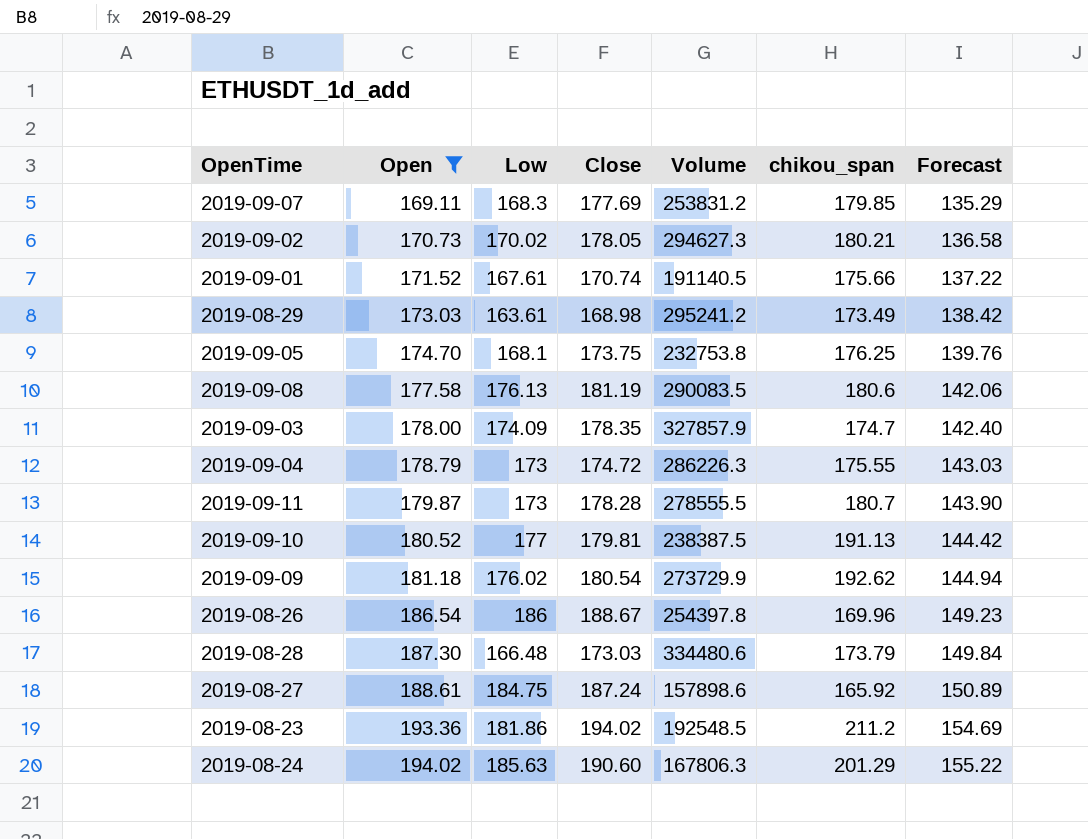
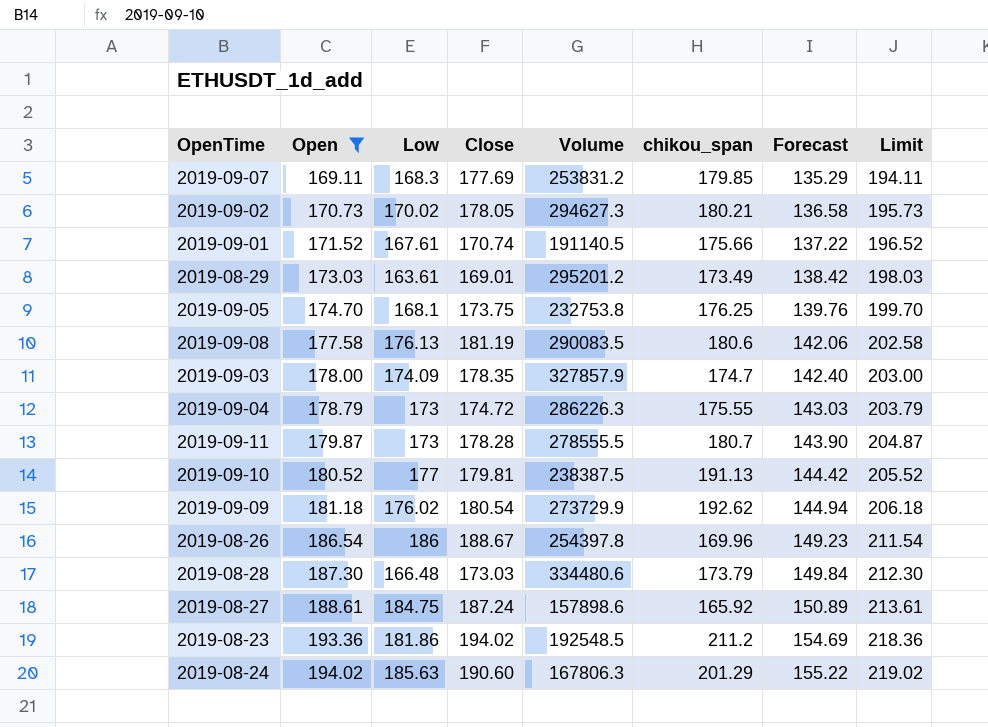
column Limit | formula: none -> [Open] + 25
2019-08-29 | Close: 168.98 -> 169.01
2019-08-29 | Volume: 295241.2 -> 295201.2

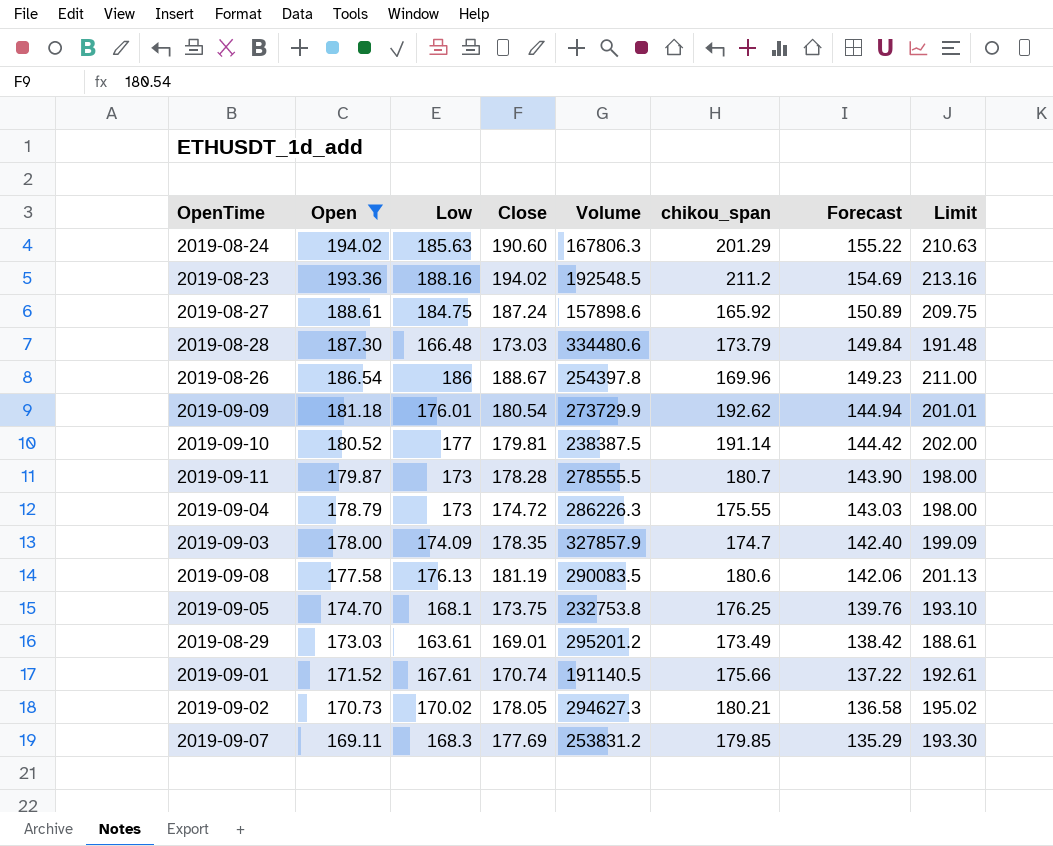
row order: Open ascending -> Open descending
column Limit | formula: [Open] + 25 -> [Low] + 25
2019-08-23 | Low: 181.86 -> 188.16
2019-09-09 | Low: 176.02 -> 176.01
2019-09-10 | chikou_span: 191.13 -> 191.14

